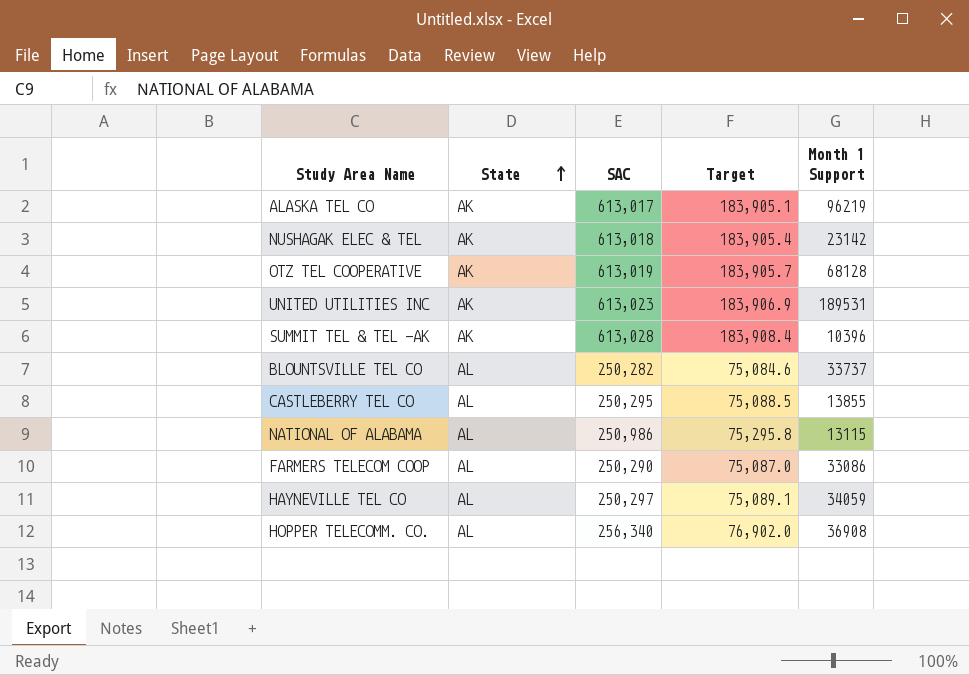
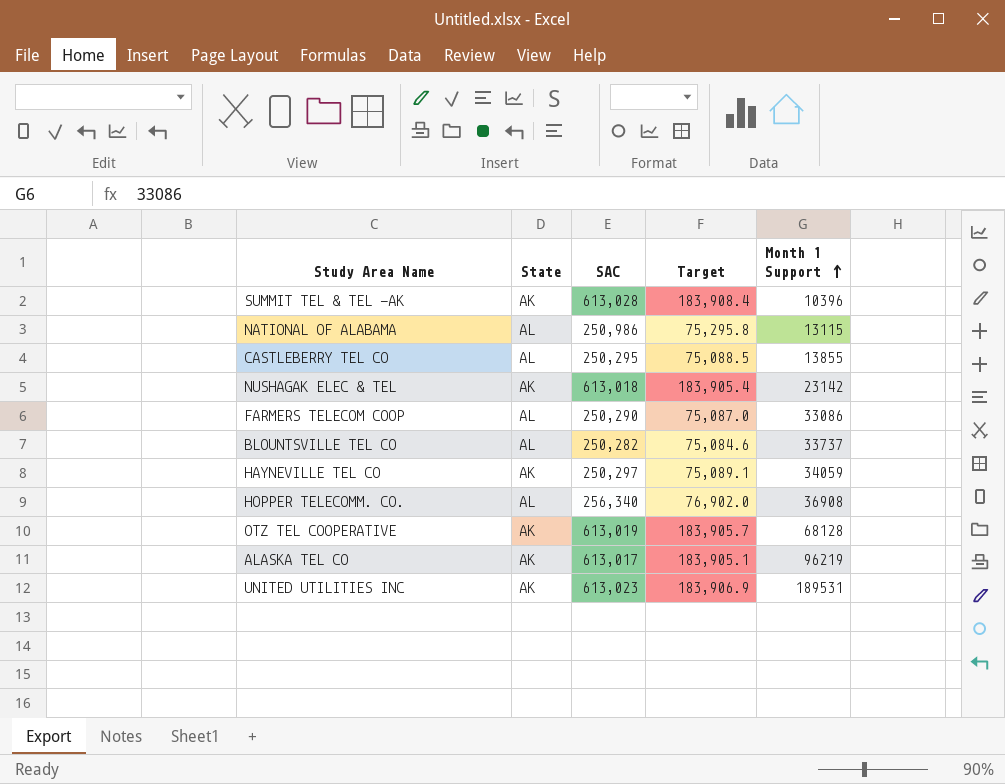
row order: State ascending -> Month 1 Support ascending
HAYNEVILLE TEL CO | State: AL -> AK

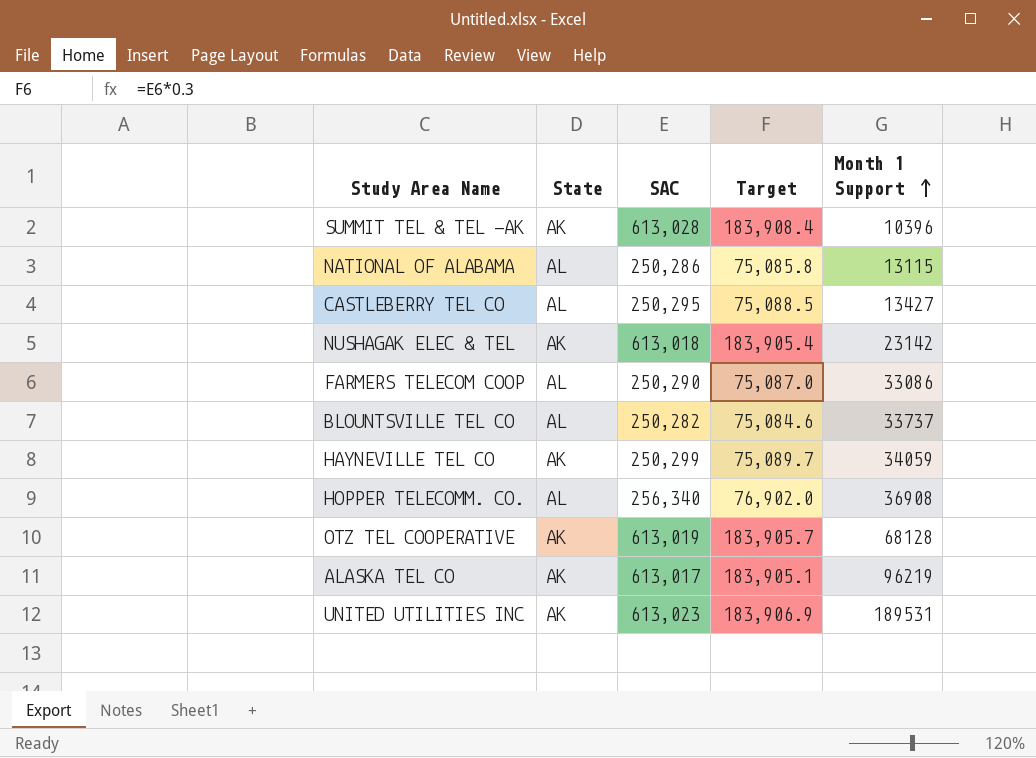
NATIONAL OF ALABAMA | SAC: 250,986 -> 250,286
NATIONAL OF ALABAMA | Target: 75,295.8 -> 75,085.8
CASTLEBERRY TEL CO | Month 1 Support: 13855 -> 13427
HAYNEVILLE TEL CO | SAC: 250,297 -> 250,299
HAYNEVILLE TEL CO | Target: 75,089.1 -> 75,089.7

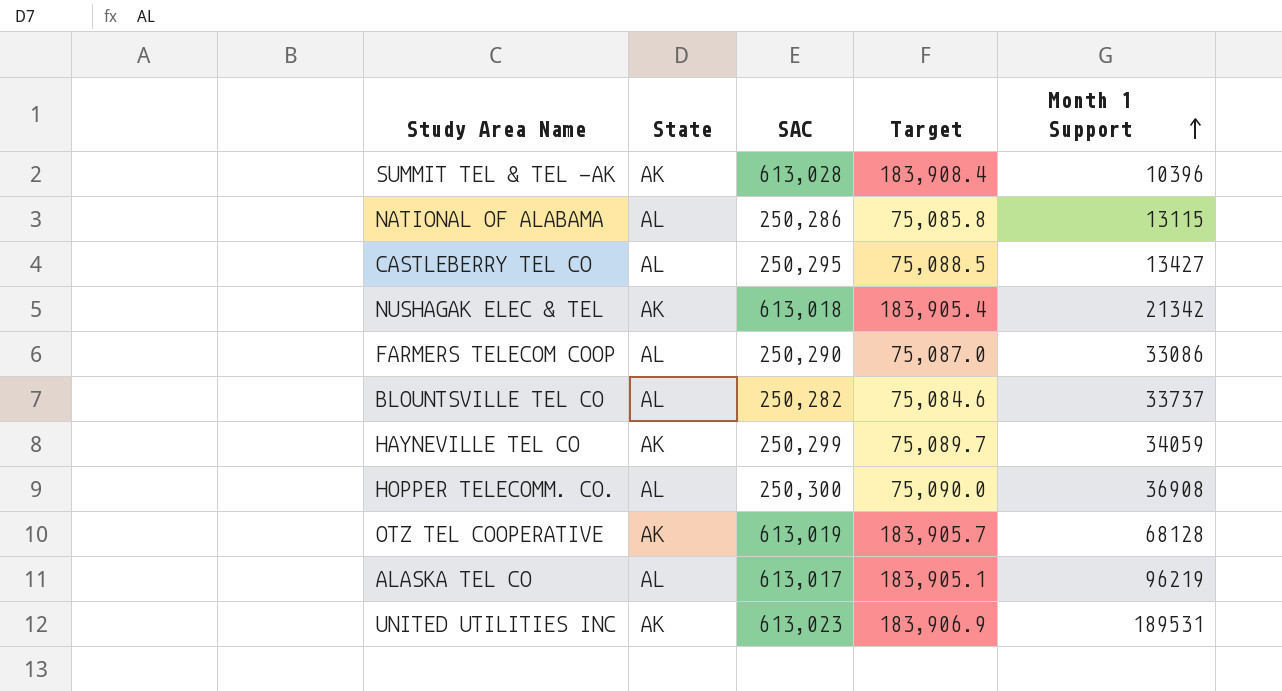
NUSHAGAK ELEC & TEL | Month 1 Support: 23142 -> 21342
HOPPER TELECOMM. CO. | SAC: 256,340 -> 250,300
HOPPER TELECOMM. CO. | Target: 76,902.0 -> 75,090.0
ALASKA TEL CO | State: AK -> AL

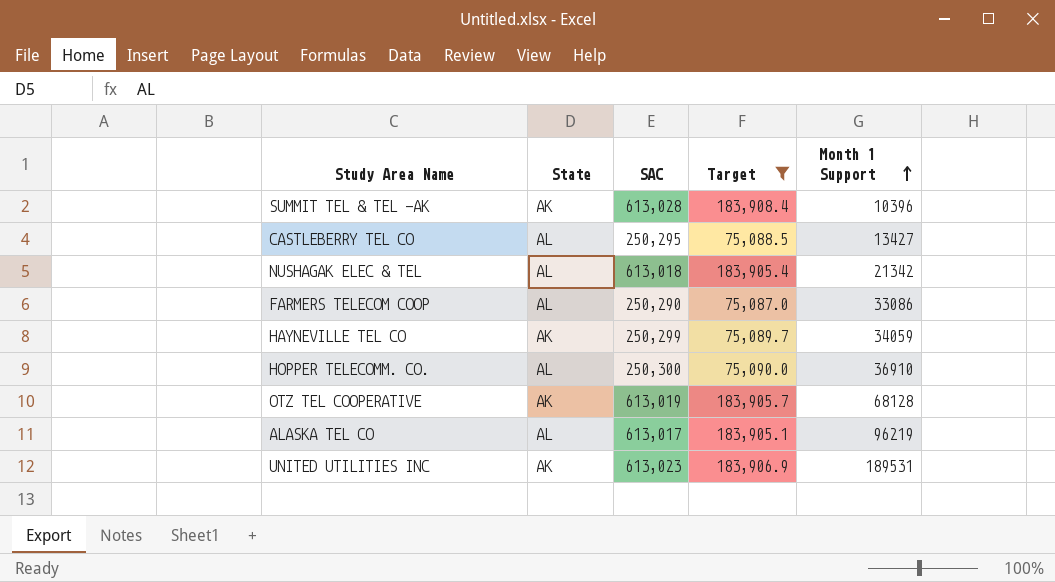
filter: none -> Target >= 75,087.0
NUSHAGAK ELEC & TEL | State: AK -> AL
HOPPER TELECOMM. CO. | Month 1 Support: 36908 -> 36910

